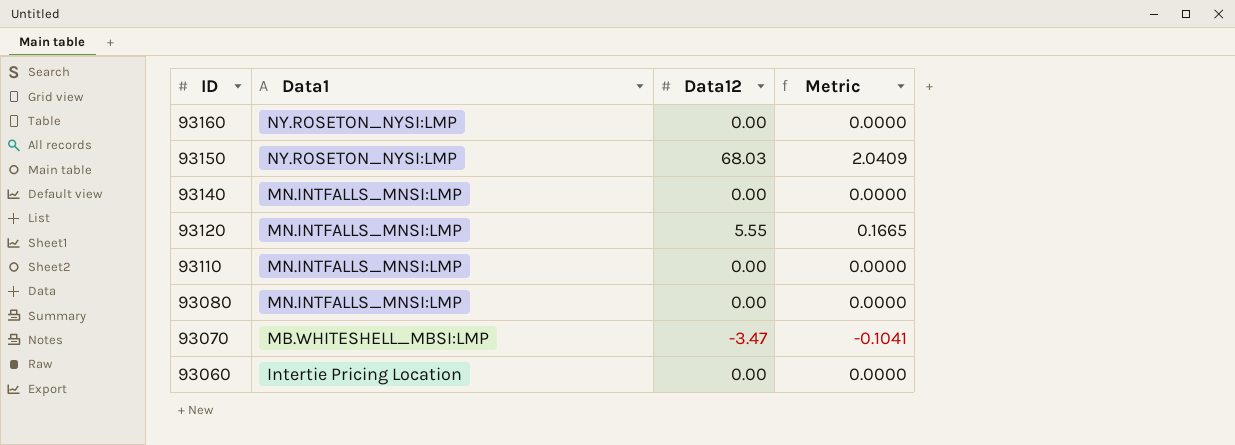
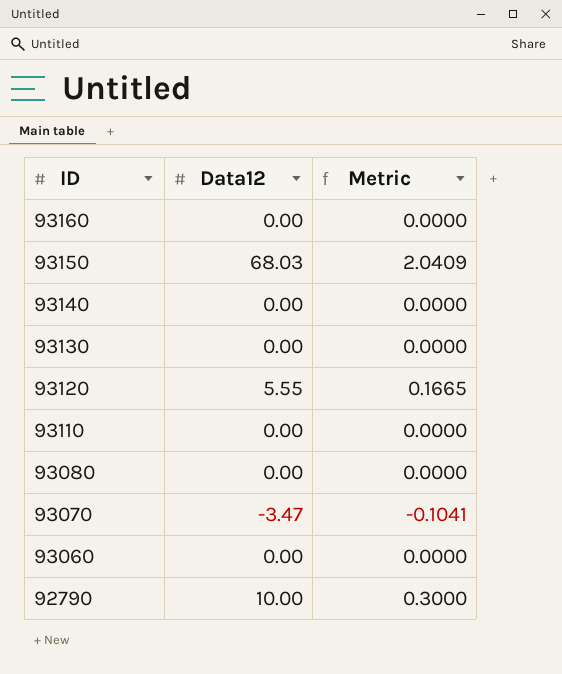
column Data1 | position: 2 -> none
row 93130: none -> 0.00 | 0.0000
row 92790: none -> 10.00 | 0.3000

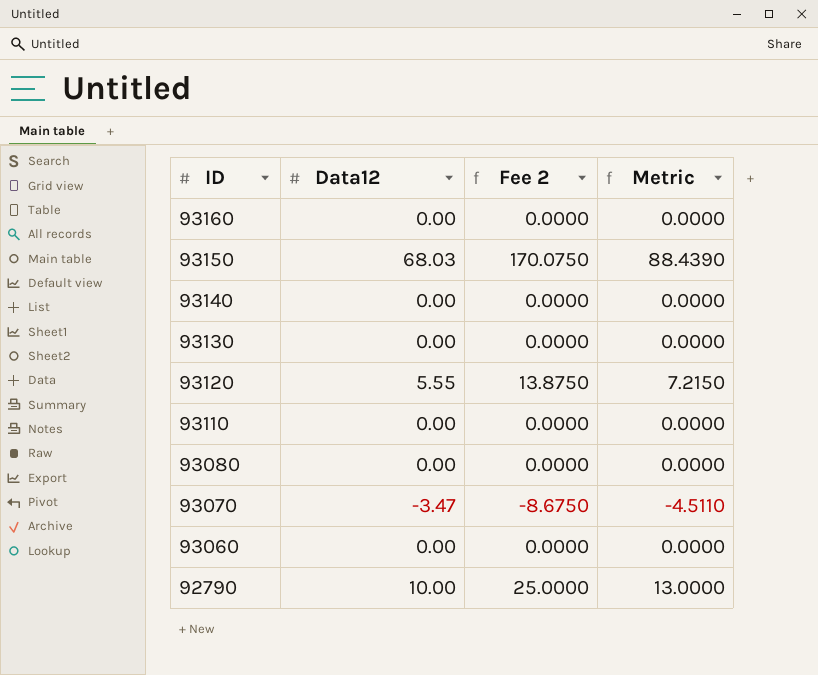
column Fee 2 | formula: none -> [Data12] * 2.5
column Metric | formula: [Data12] * 0.03 -> [Data12] * 1.3

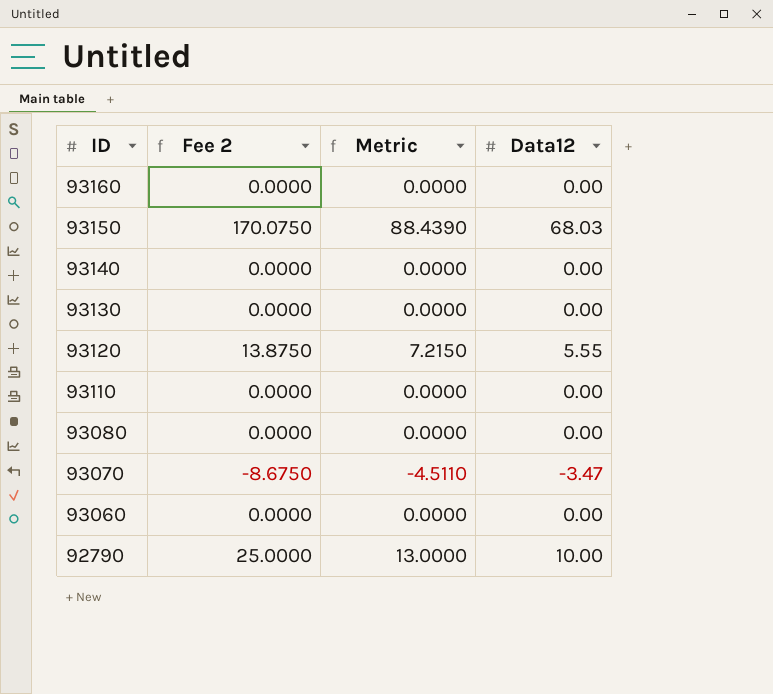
column Data12 | position: 2 -> 4

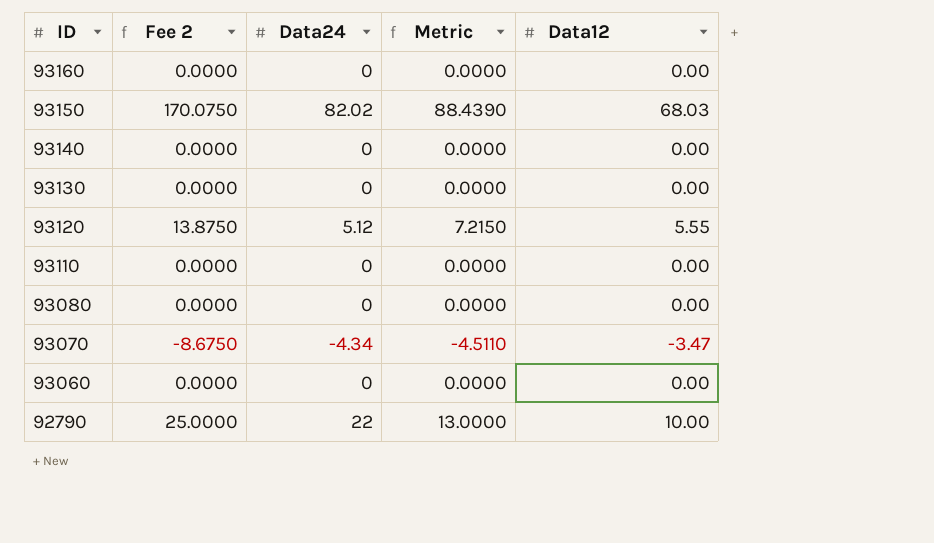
column Data24 | position: none -> 3

